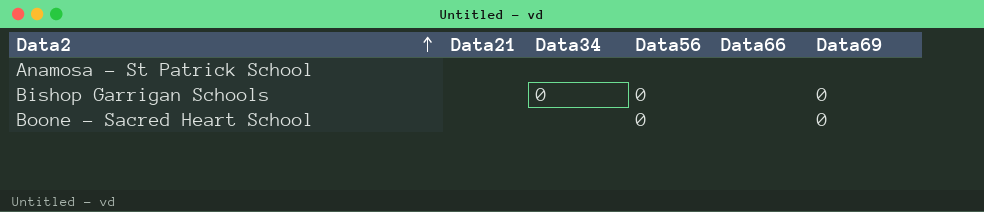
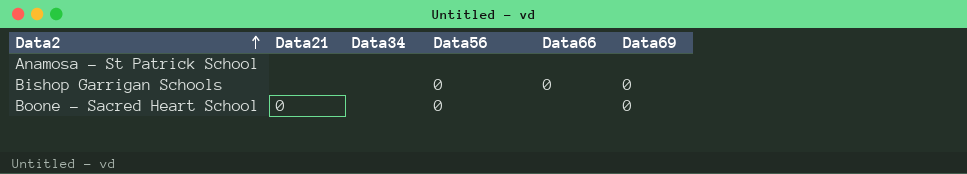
Bishop Garrigan Schools | Data34: 0 -> none
Bishop Garrigan Schools | Data66: none -> 0
Boone - Sacred Heart School | Data21: none -> 0

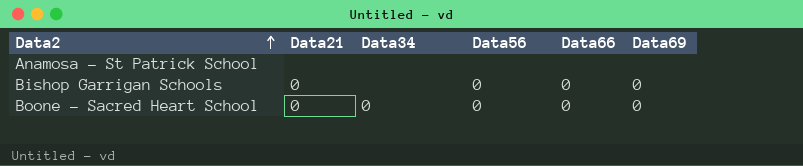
Bishop Garrigan Schools | Data21: none -> 0
Boone - Sacred Heart School | Data34: none -> 0
Boone - Sacred Heart School | Data66: none -> 0

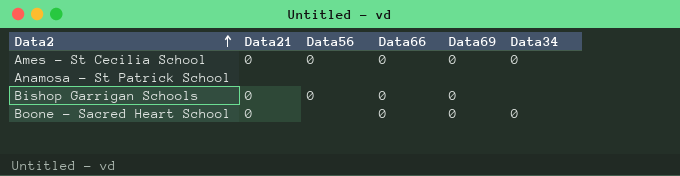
column Data34 | position: 3 -> 6
row Ames - St Cecilia School: none -> 0 | 0 | 0 | 0 | 0
Boone - Sacred Heart School | Data56: 0 -> none

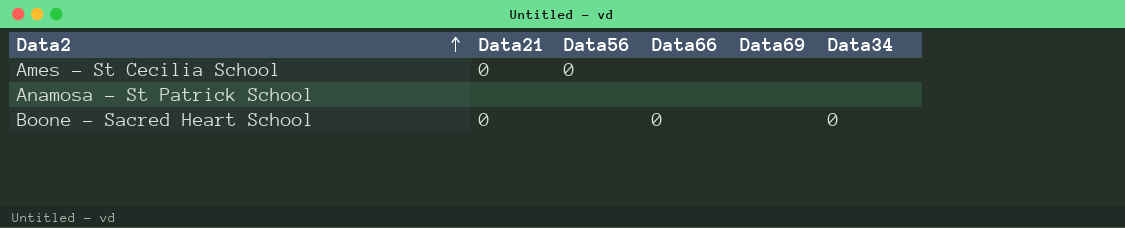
row Bishop Garrigan Schools: 0 | 0 | 0 | 0 | none -> none
Ames - St Cecilia School | Data66: 0 -> none
Ames - St Cecilia School | Data69: 0 -> none
Ames - St Cecilia School | Data34: 0 -> none
Boone - Sacred Heart School | Data69: 0 -> none

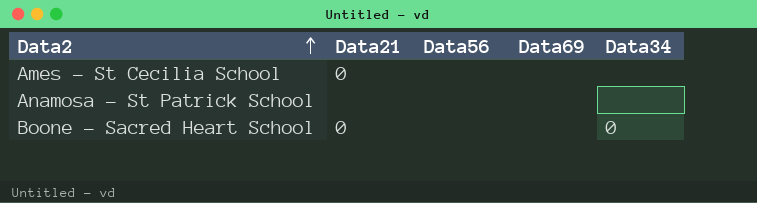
column Data66 | position: 4 -> none
Ames - St Cecilia School | Data56: 0 -> none

